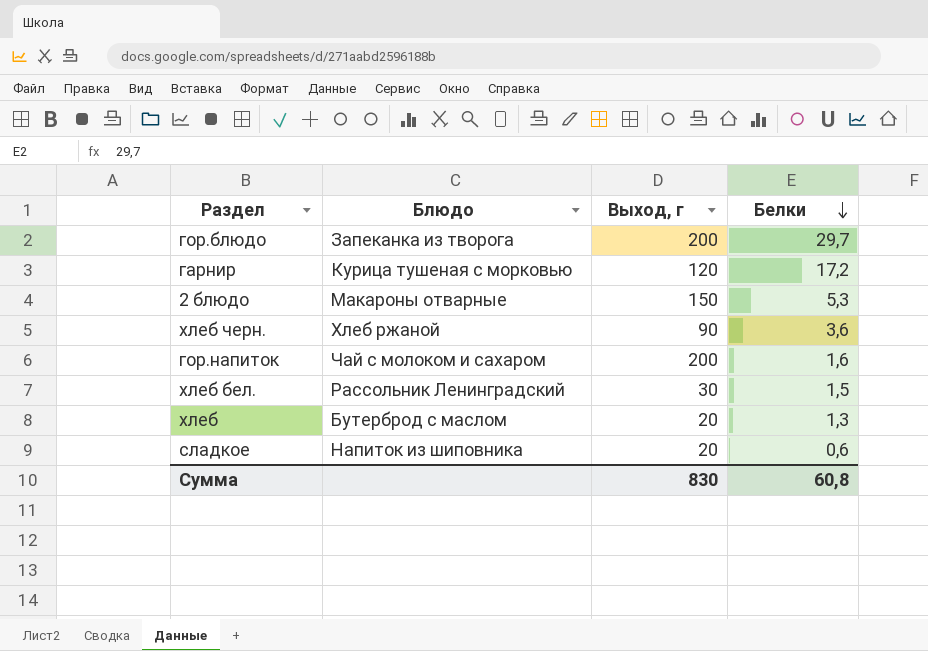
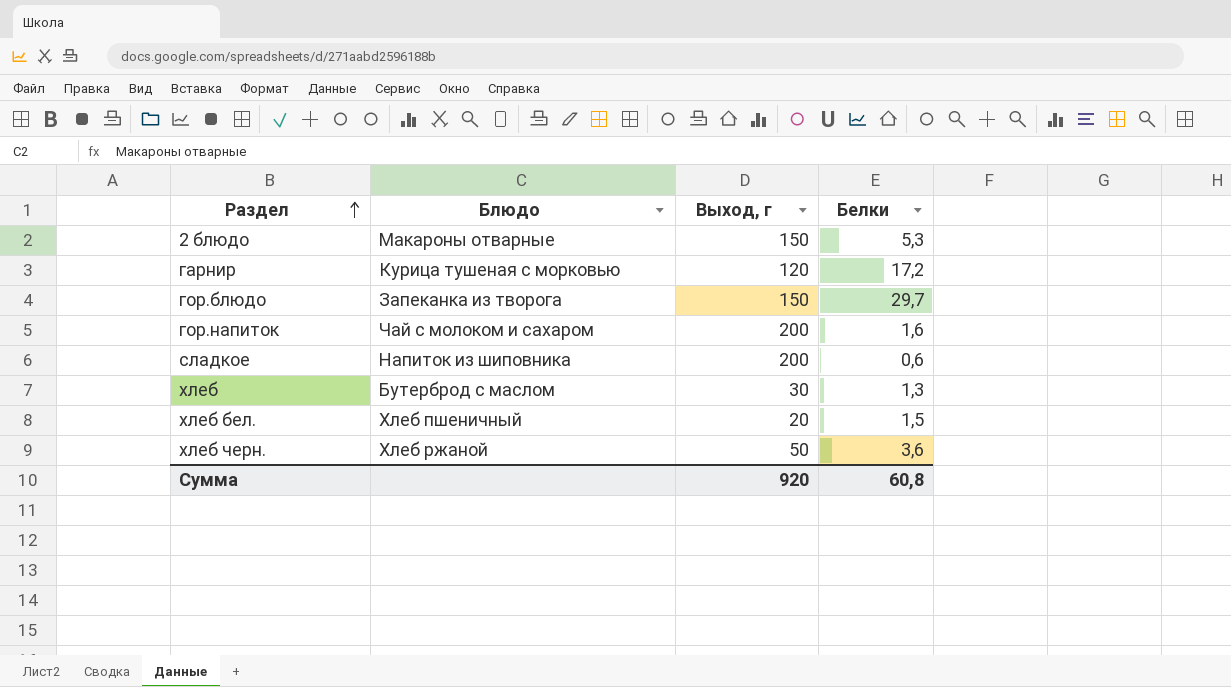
row order: Белки descending -> Раздел ascending
гор.блюдо | Выход, г: 200 -> 150
сладкое | Выход, г: 20 -> 200
хлеб | Выход, г: 20 -> 30
хлеб бел. | Блюдо: Рассольник Ленинградский -> Хлеб пшеничный
хлеб бел. | Выход, г: 30 -> 20
хлеб черн. | Выход, г: 90 -> 50
Сумма | Выход, г: 830 -> 920

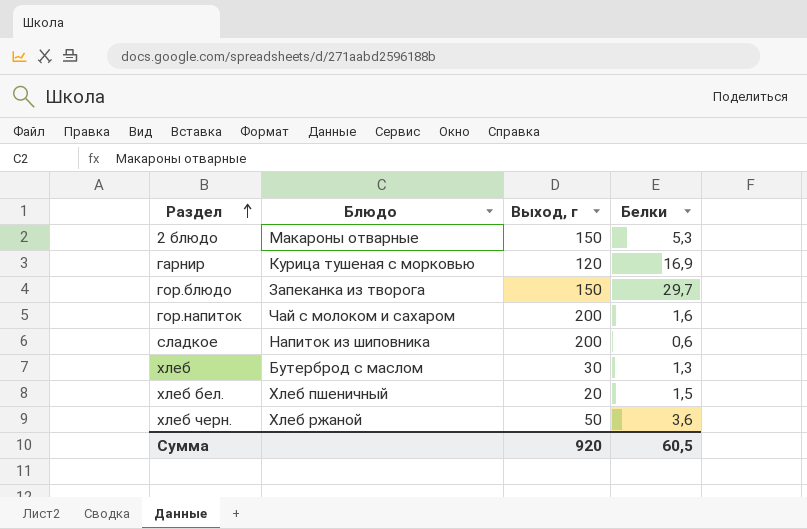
гарнир | Белки: 17,2 -> 16,9
Сумма | Белки: 60,8 -> 60,5

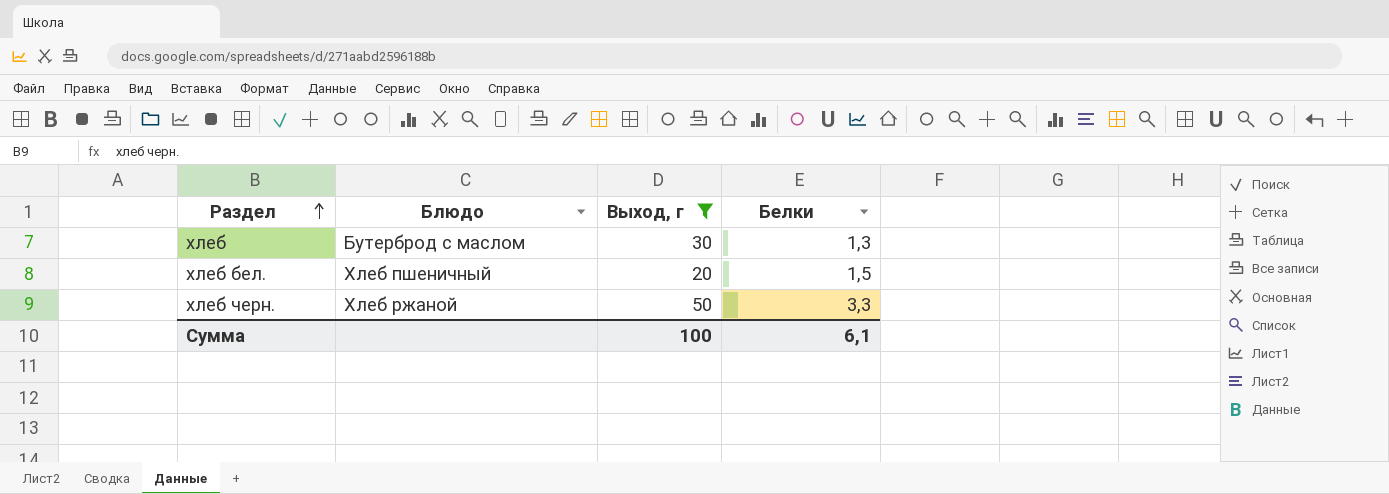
filter: none -> Выход, г <= 50
хлеб черн. | Белки: 3,6 -> 3,3
Сумма | Выход, г: 920 -> 100
Сумма | Белки: 60,5 -> 6,1

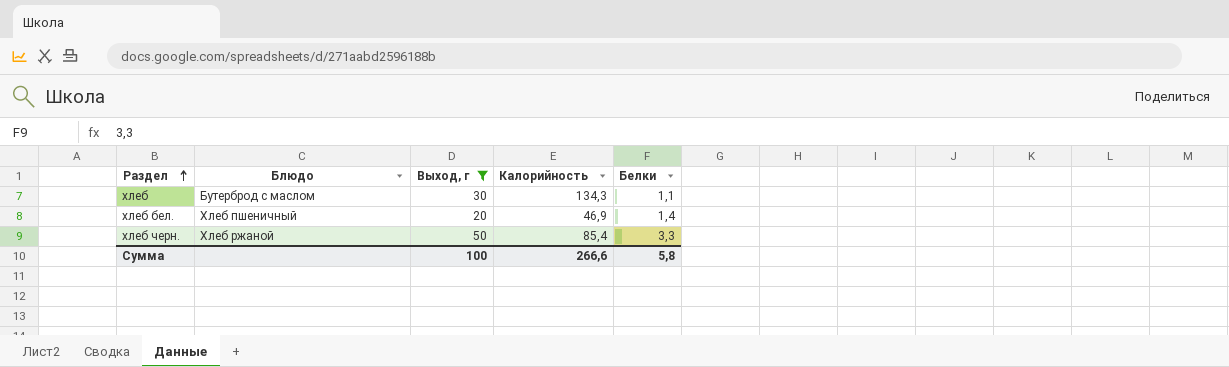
column Калорийность | position: none -> 4
хлеб | Белки: 1,3 -> 1,1
хлеб бел. | Белки: 1,5 -> 1,4
Сумма | Белки: 6,1 -> 5,8

